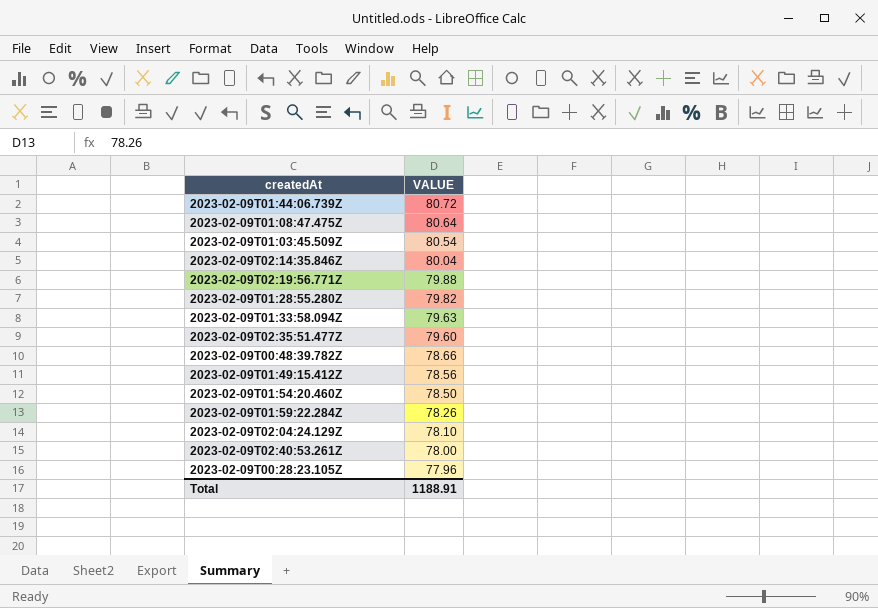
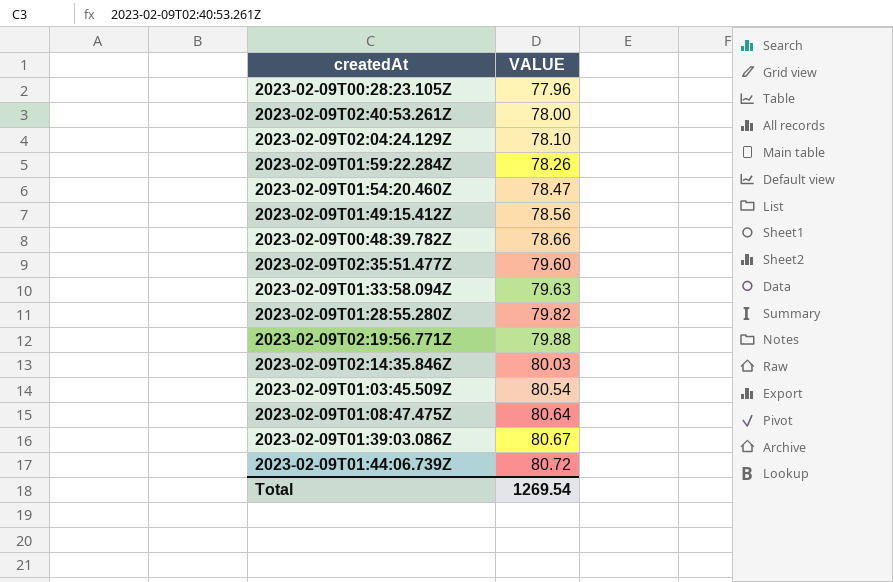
row order: VALUE descending -> VALUE ascending
2023-02-09T01:54:20.460Z | VALUE: 78.50 -> 78.47
2023-02-09T02:14:35.846Z | VALUE: 80.04 -> 80.03
row 2023-02-09T01:39:03.086Z: none -> 80.67
Total | VALUE: 1188.91 -> 1269.54

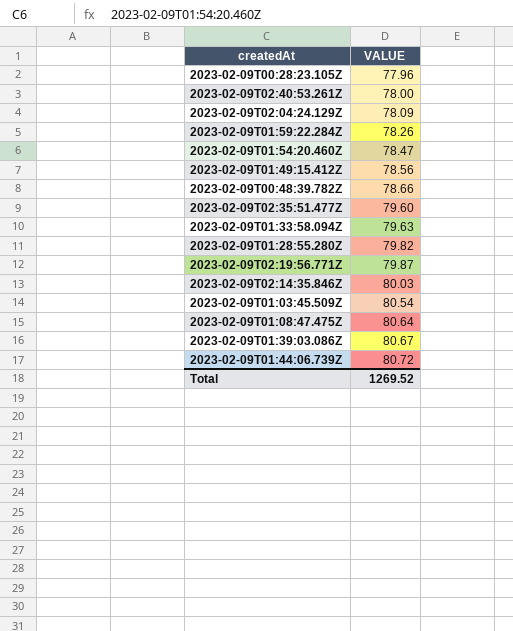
2023-02-09T02:04:24.129Z | VALUE: 78.10 -> 78.09
2023-02-09T02:19:56.771Z | VALUE: 79.88 -> 79.87
Total | VALUE: 1269.54 -> 1269.52

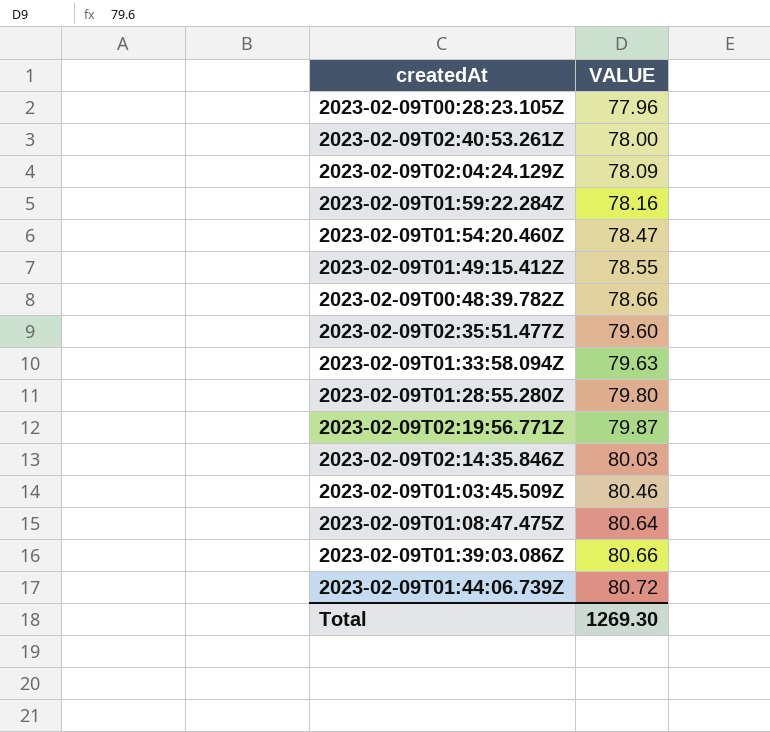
2023-02-09T01:59:22.284Z | VALUE: 78.26 -> 78.16
2023-02-09T01:49:15.412Z | VALUE: 78.56 -> 78.55
2023-02-09T01:28:55.280Z | VALUE: 79.82 -> 79.80
2023-02-09T01:03:45.509Z | VALUE: 80.54 -> 80.46
2023-02-09T01:39:03.086Z | VALUE: 80.67 -> 80.66
Total | VALUE: 1269.52 -> 1269.30

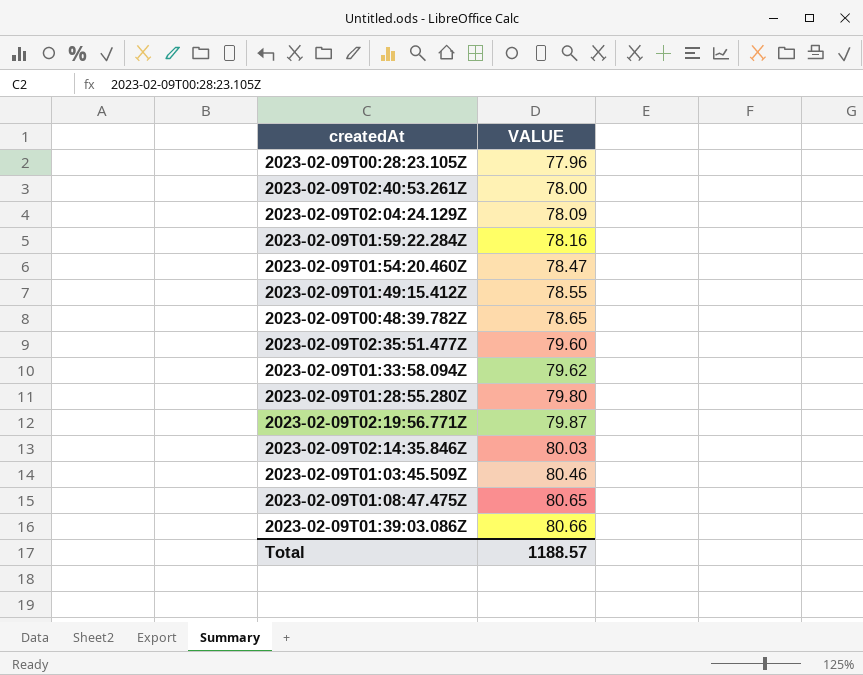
row 2023-02-09T01:44:06.739Z: 80.72 -> none
2023-02-09T00:48:39.782Z | VALUE: 78.66 -> 78.65
2023-02-09T01:33:58.094Z | VALUE: 79.63 -> 79.62
2023-02-09T01:08:47.475Z | VALUE: 80.64 -> 80.65
Total | VALUE: 1269.30 -> 1188.57

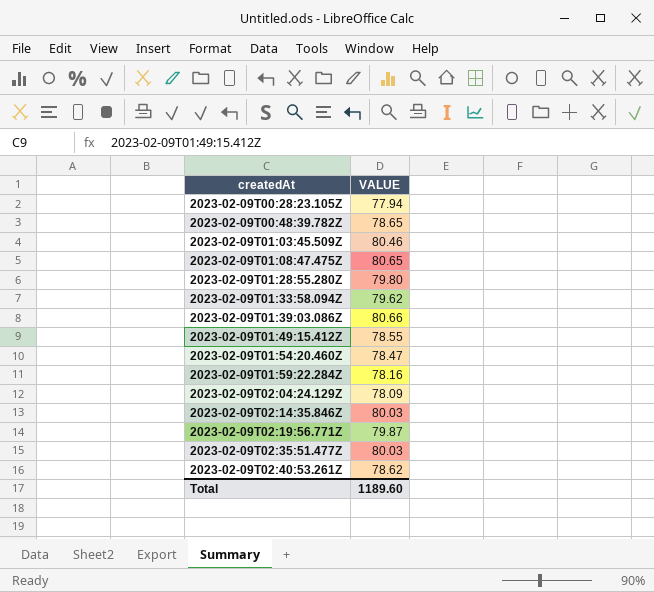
row order: VALUE ascending -> createdAt ascending
2023-02-09T00:28:23.105Z | VALUE: 77.96 -> 77.94
2023-02-09T02:35:51.477Z | VALUE: 79.60 -> 80.03
2023-02-09T02:40:53.261Z | VALUE: 78.00 -> 78.62
Total | VALUE: 1188.57 -> 1189.60

